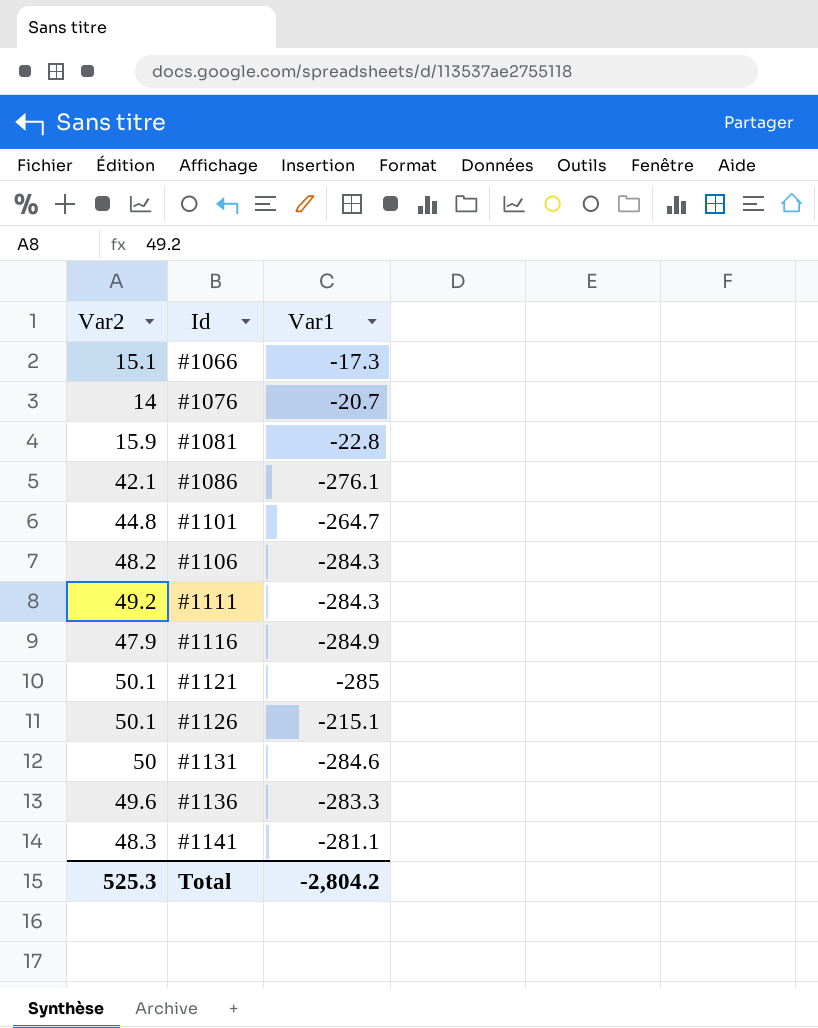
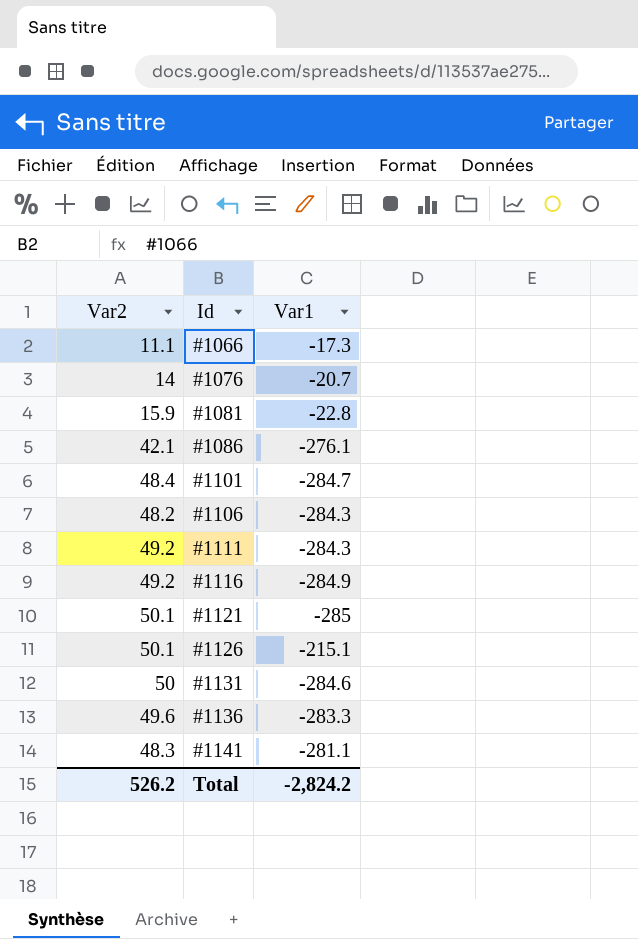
#1066 | Var2: 15.1 -> 11.1
#1101 | Var2: 44.8 -> 48.4
#1101 | Var1: -264.7 -> -284.7
#1116 | Var2: 47.9 -> 49.2
Total | Var2: 525.3 -> 526.2
Total | Var1: -2,804.2 -> -2,824.2

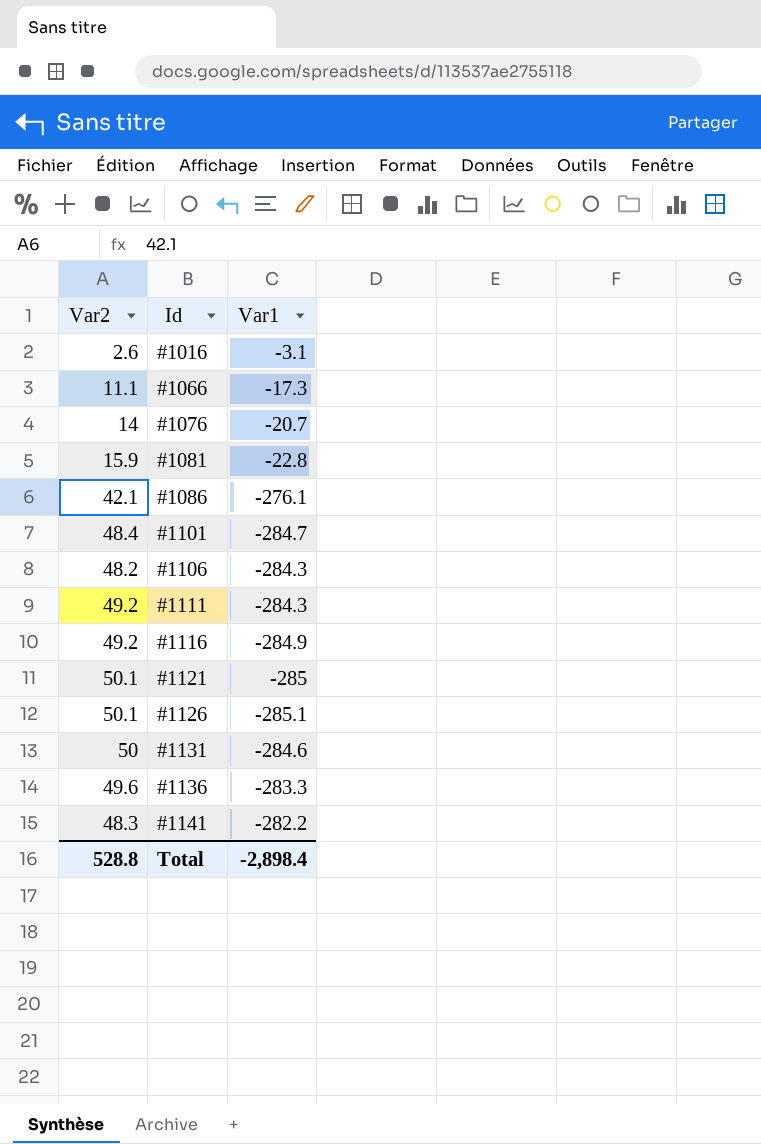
row #1016: none -> 2.6 | -3.1
#1126 | Var1: -215.1 -> -285.1
#1141 | Var1: -281.1 -> -282.2
Total | Var2: 526.2 -> 528.8
Total | Var1: -2,824.2 -> -2,898.4

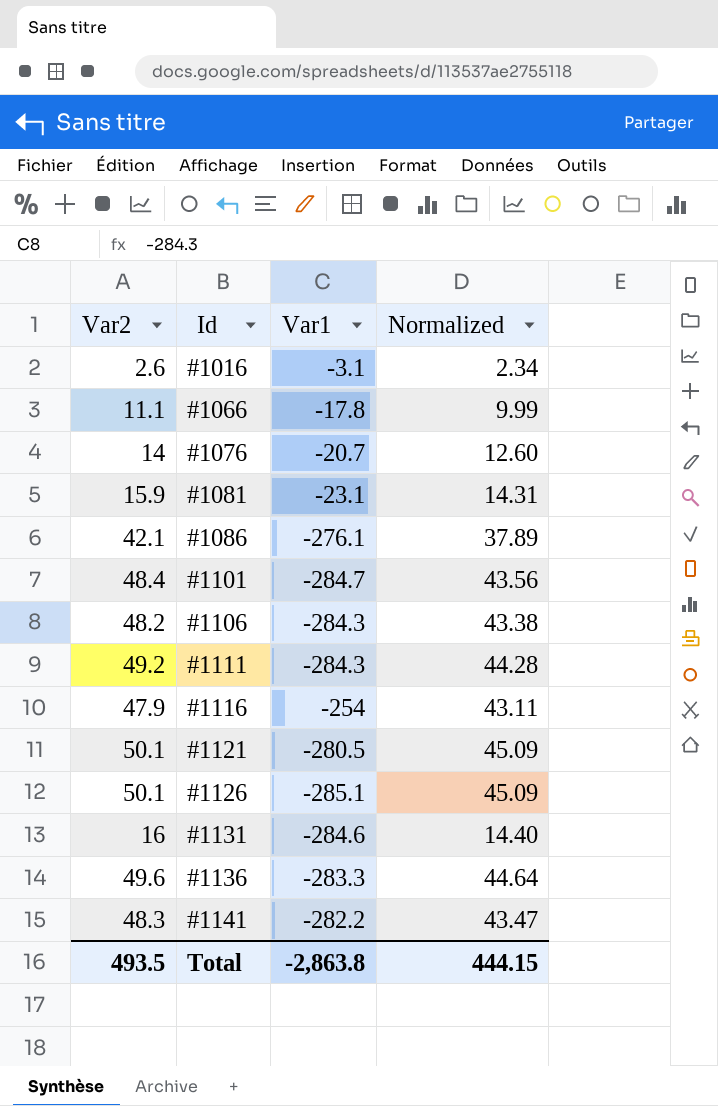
column Normalized | formula: none -> [Var2] * 0.9
#1066 | Var1: -17.3 -> -17.8
#1081 | Var1: -22.8 -> -23.1
#1116 | Var2: 49.2 -> 47.9
#1116 | Var1: -284.9 -> -254
#1121 | Var1: -285 -> -280.5
#1131 | Var2: 50 -> 16
Total | Var2: 528.8 -> 493.5
Total | Var1: -2,898.4 -> -2,863.8

